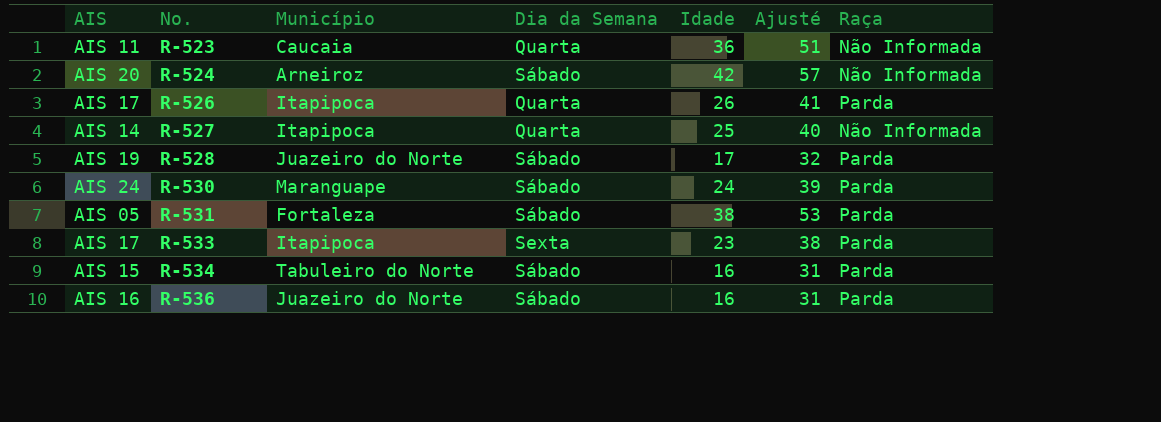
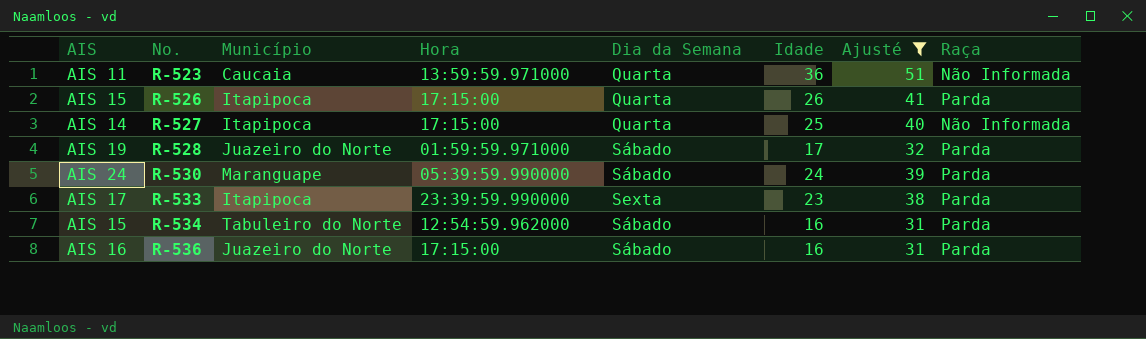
filter: none -> Ajusté <= 51
column Hora | position: none -> 4
R-526 | AIS: AIS 17 -> AIS 15

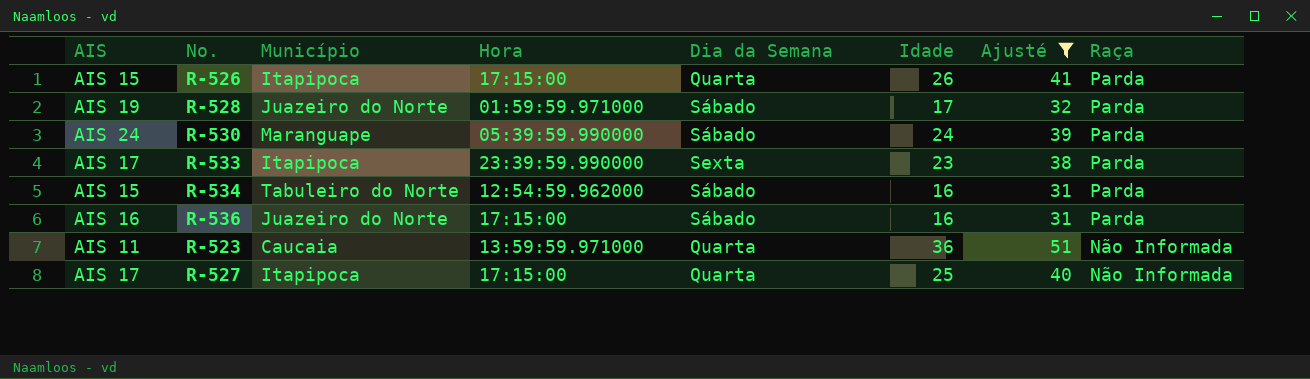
row order: No. ascending -> Raça descending
R-527 | AIS: AIS 14 -> AIS 17

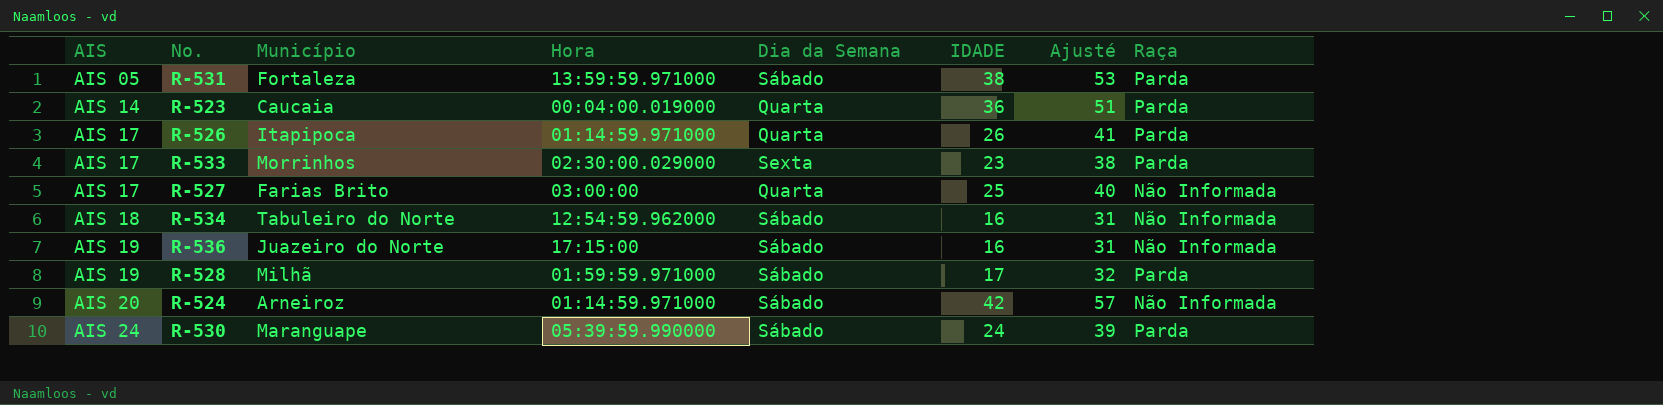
filter: Ajusté <= 51 -> none
row order: Raça descending -> AIS ascending
column name: Idade -> IDADE
R-523 | AIS: AIS 11 -> AIS 14
R-523 | Hora: 13:59:59.971000 -> 00:04:00.019000
R-523 | Raça: Não Informada -> Parda
R-526 | AIS: AIS 15 -> AIS 17
R-526 | Hora: 17:15:00 -> 01:14:59.971000
R-533 | Município: Itapipoca -> Morrinhos
R-533 | Hora: 23:39:59.990000 -> 02:30:00.029000
R-527 | Município: Itapipoca -> Farias Brito
R-527 | Hora: 17:15:00 -> 03:00:00
R-534 | AIS: AIS 15 -> AIS 18
R-534 | Raça: Parda -> Não Informada
R-536 | AIS: AIS 16 -> AIS 19
R-536 | Raça: Parda -> Não Informada
R-528 | Município: Juazeiro do Norte -> Milhã

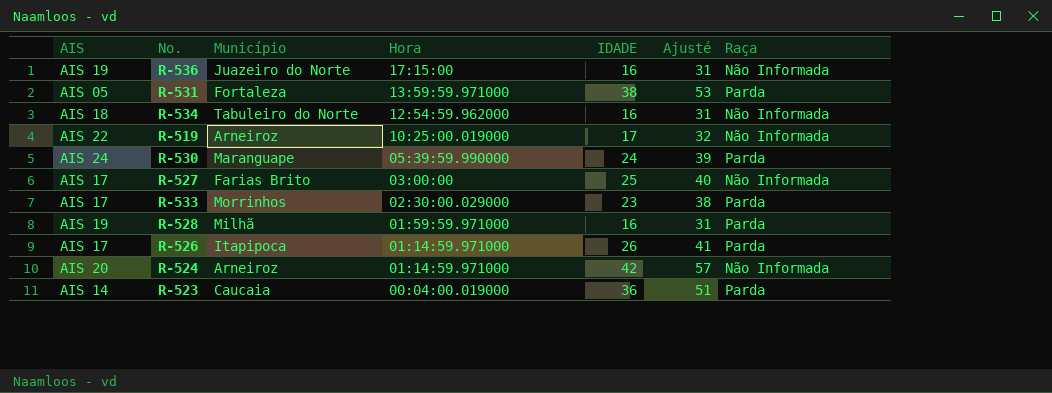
row order: AIS ascending -> Hora descending
column Dia da Semana | position: 5 -> none
row R-519: none -> AIS 22 | Arneiroz | 10:25:00.019000 | 17 | 32 | Não Informada
R-528 | IDADE: 17 -> 16
R-528 | Ajusté: 32 -> 31

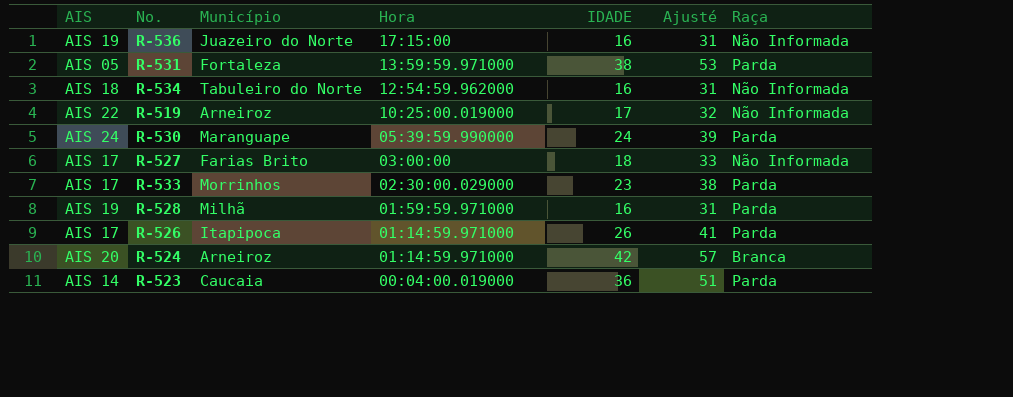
R-527 | IDADE: 25 -> 18
R-527 | Ajusté: 40 -> 33
R-524 | Raça: Não Informada -> Branca

